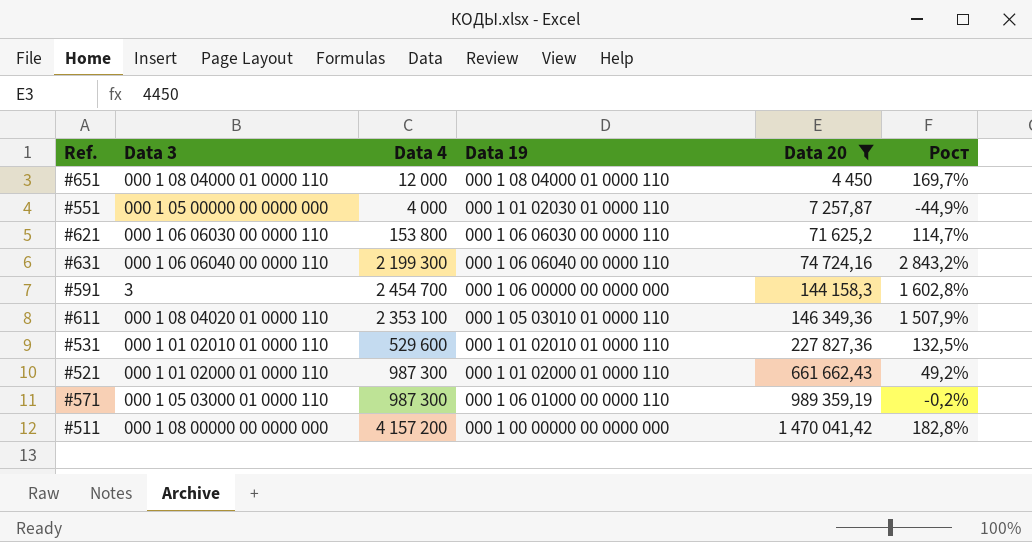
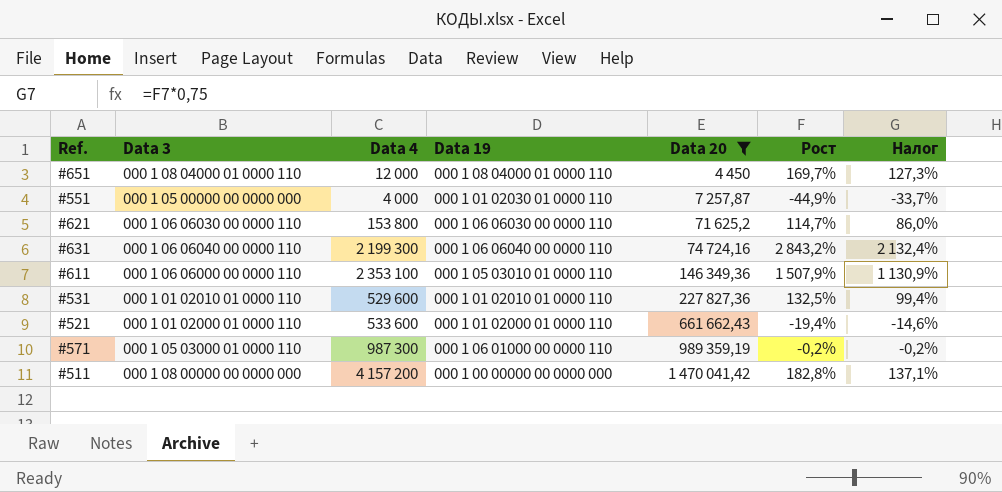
column Налог | formula: none -> [Рост] * 0,75
row #591: 3 | 2 454 700 | 000 1 06 00000 00 0000 000 | 144 158,3 | 1 602,8% -> none
#611 | Data 3: 000 1 08 04020 01 0000 110 -> 000 1 06 06000 00 0000 110
#521 | Data 4: 987 300 -> 533 600
#521 | Рост: 49,2% -> -19,4%

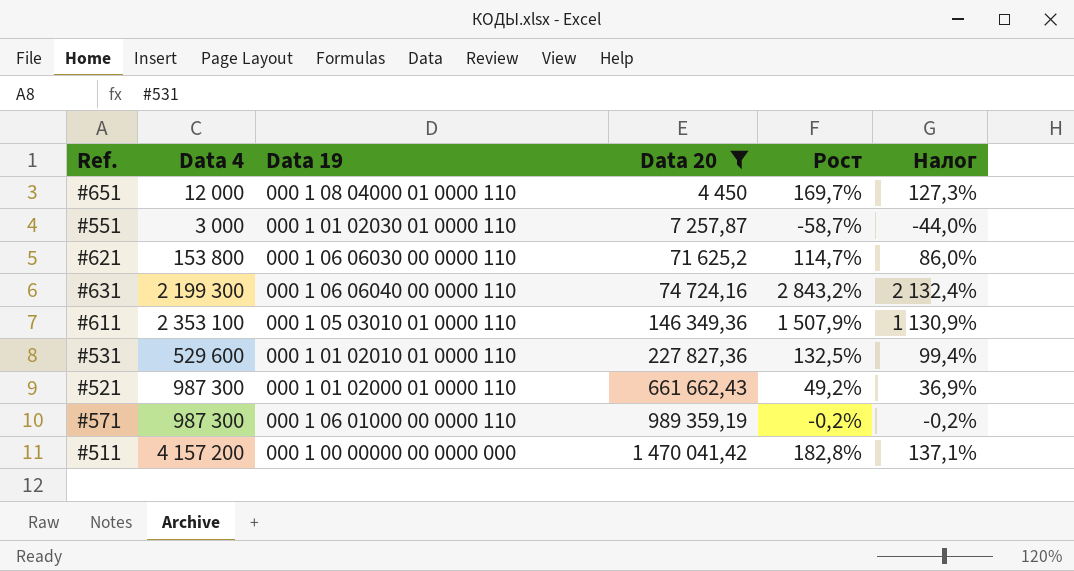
column Data 3 | position: 2 -> none
#551 | Data 4: 4 000 -> 3 000
#551 | Рост: -44,9% -> -58,7%
#551 | Налог: -33,7% -> -44,0%
#521 | Data 4: 533 600 -> 987 300
#521 | Рост: -19,4% -> 49,2%
#521 | Налог: -14,6% -> 36,9%

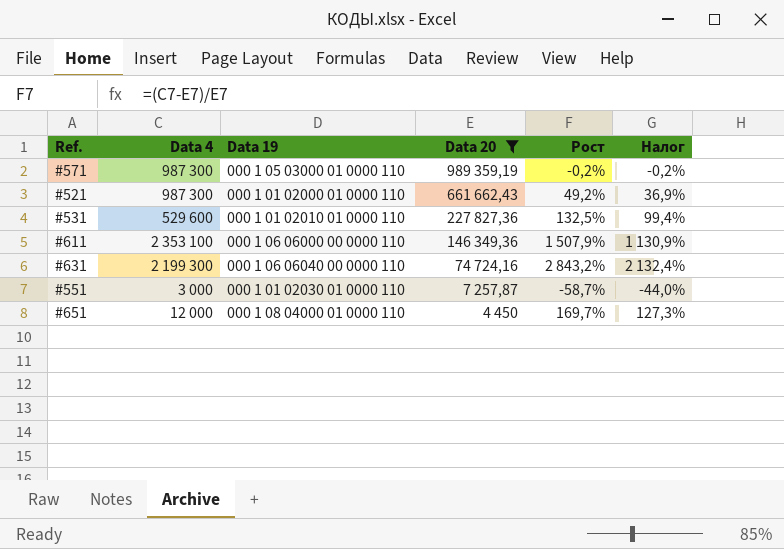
row order: Data 20 ascending -> Data 20 descending
row #621: 153 800 | 000 1 06 06030 00 0000 110 | 71 625,2 | 114,7% | 86,0% -> none
row #511: 4 157 200 | 000 1 00 00000 00 0000 000 | 1 470 041,42 | 182,8% | 137,1% -> none
#571 | Data 19: 000 1 06 01000 00 0000 110 -> 000 1 05 03000 01 0000 110
#611 | Data 19: 000 1 05 03010 01 0000 110 -> 000 1 06 06000 00 0000 110

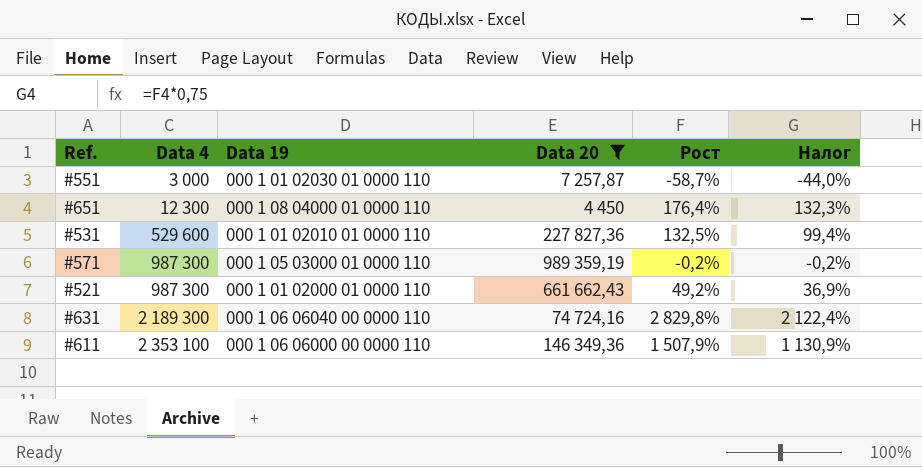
row order: Data 20 descending -> Data 4 ascending
#651 | Data 4: 12 000 -> 12 300
#651 | Рост: 169,7% -> 176,4%
#651 | Налог: 127,3% -> 132,3%
#631 | Data 4: 2 199 300 -> 2 189 300
#631 | Рост: 2 843,2% -> 2 829,8%
#631 | Налог: 2 132,4% -> 2 122,4%

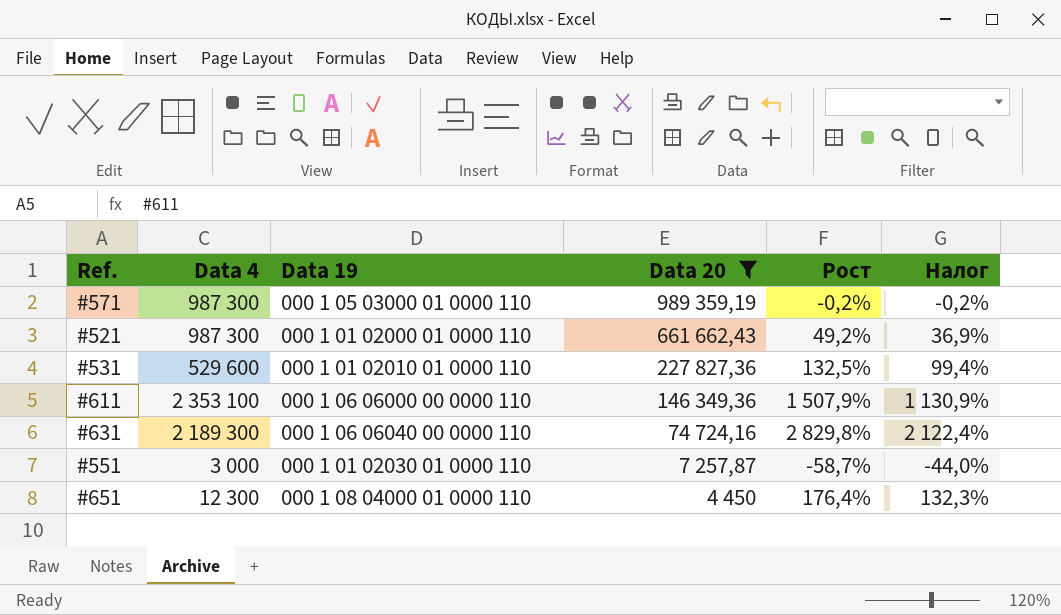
row order: Data 4 ascending -> Data 20 descending

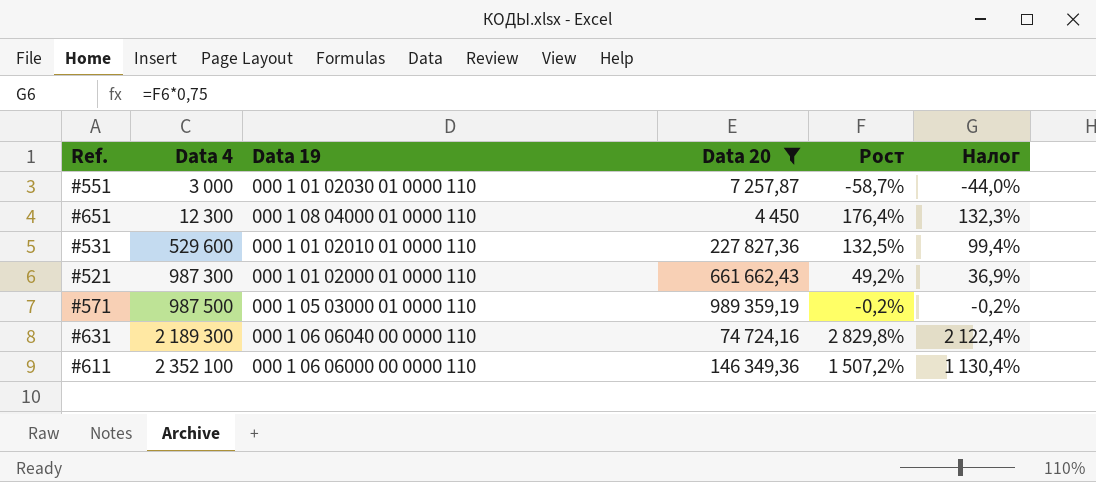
row order: Data 20 descending -> Data 4 ascending
#571 | Data 4: 987 300 -> 987 500
#611 | Data 4: 2 353 100 -> 2 352 100
#611 | Рост: 1 507,9% -> 1 507,2%
#611 | Налог: 1 130,9% -> 1 130,4%

